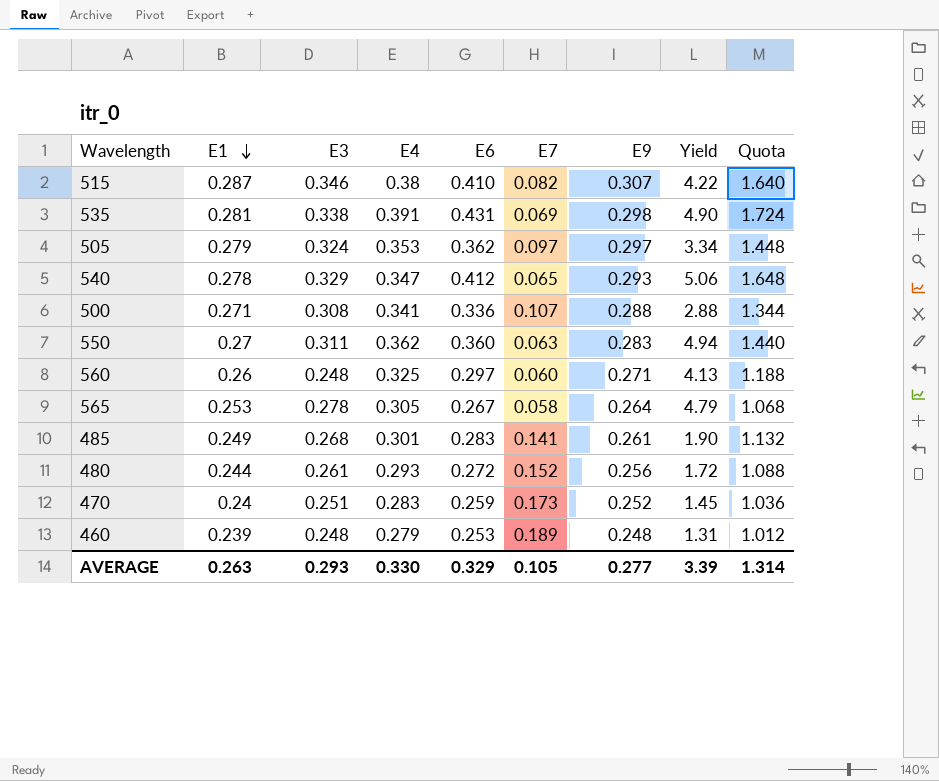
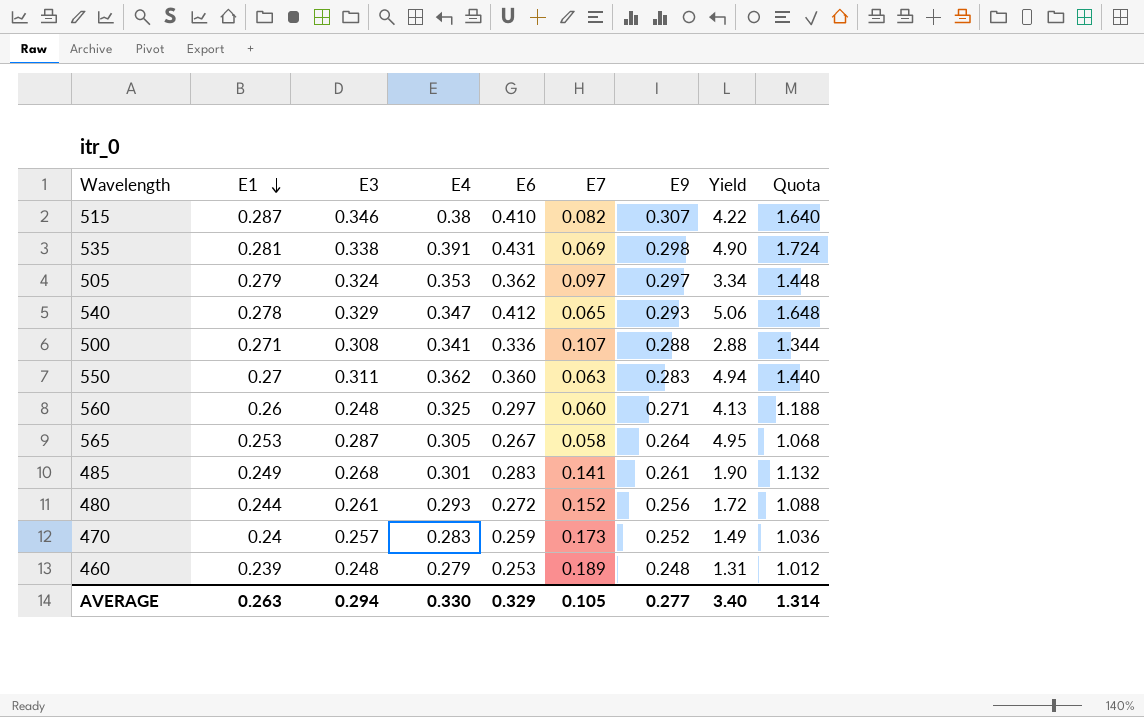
565 | E3: 0.278 -> 0.287
565 | Yield: 4.79 -> 4.95
470 | E3: 0.251 -> 0.257
470 | Yield: 1.45 -> 1.49
AVERAGE | E3: 0.293 -> 0.294
AVERAGE | Yield: 3.39 -> 3.40

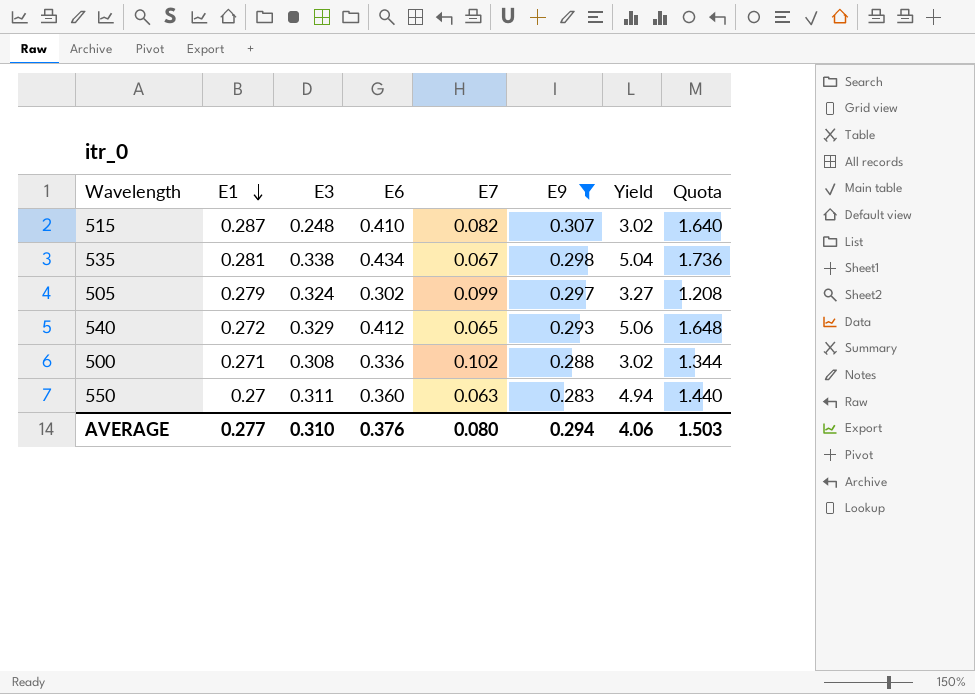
filter: none -> E9 >= 0.283
column E4 | position: 4 -> none
515 | E3: 0.346 -> 0.248
515 | Yield: 4.22 -> 3.02
535 | E6: 0.431 -> 0.434
535 | E7: 0.069 -> 0.067
535 | Yield: 4.90 -> 5.04
535 | Quota: 1.724 -> 1.736
505 | E6: 0.362 -> 0.302
505 | E7: 0.097 -> 0.099
505 | Yield: 3.34 -> 3.27
505 | Quota: 1.448 -> 1.208
540 | E1: 0.278 -> 0.272
500 | E7: 0.107 -> 0.102
500 | Yield: 2.88 -> 3.02
AVERAGE | E1: 0.263 -> 0.277
AVERAGE | E3: 0.294 -> 0.310
AVERAGE | E6: 0.329 -> 0.376
AVERAGE | E7: 0.105 -> 0.080
AVERAGE | E9: 0.277 -> 0.294
AVERAGE | Yield: 3.40 -> 4.06
AVERAGE | Quota: 1.314 -> 1.503

